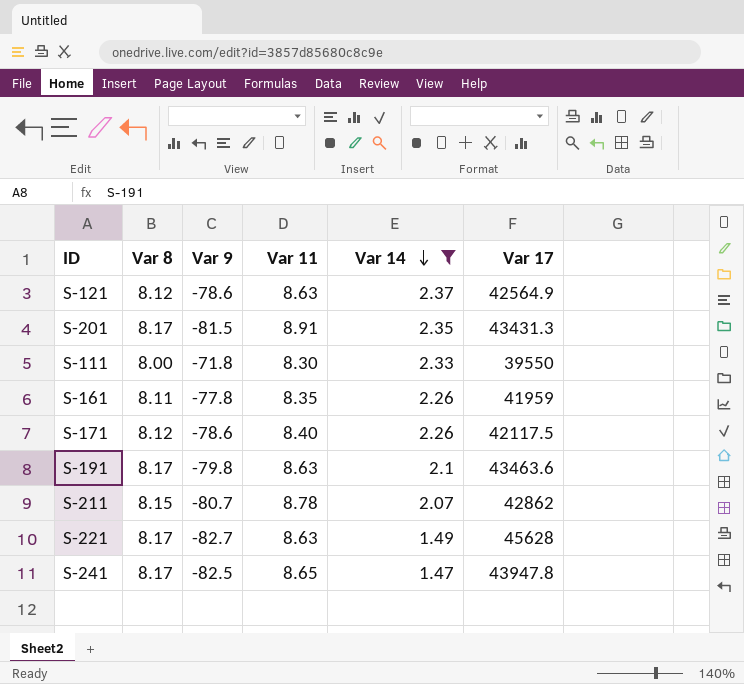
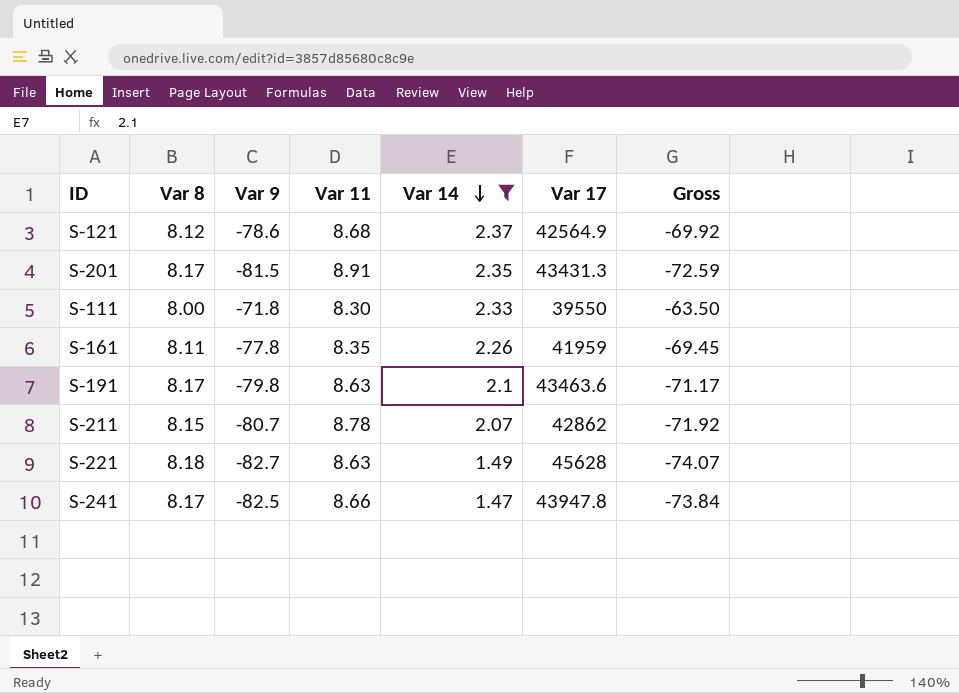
column Gross | formula: none -> [Var 9] + [Var 11]
row S-171: 8.12 | -78.6 | 8.40 | 2.26 | 42117.5 -> none
S-121 | Var 11: 8.63 -> 8.68
S-221 | Var 8: 8.17 -> 8.18
S-241 | Var 11: 8.65 -> 8.66

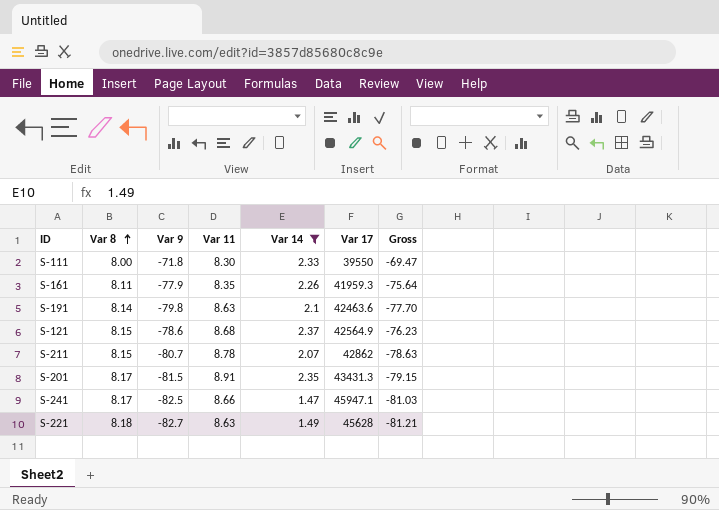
row order: Var 14 descending -> Var 8 ascending
column Gross | formula: [Var 9] + [Var 11] -> [Var 9] + [Var 14]
S-161 | Var 9: -77.8 -> -77.9
S-161 | Var 17: 41959 -> 41959.3
S-191 | Var 8: 8.17 -> 8.14
S-191 | Var 17: 43463.6 -> 42463.6
S-121 | Var 8: 8.12 -> 8.15
S-241 | Var 17: 43947.8 -> 45947.1

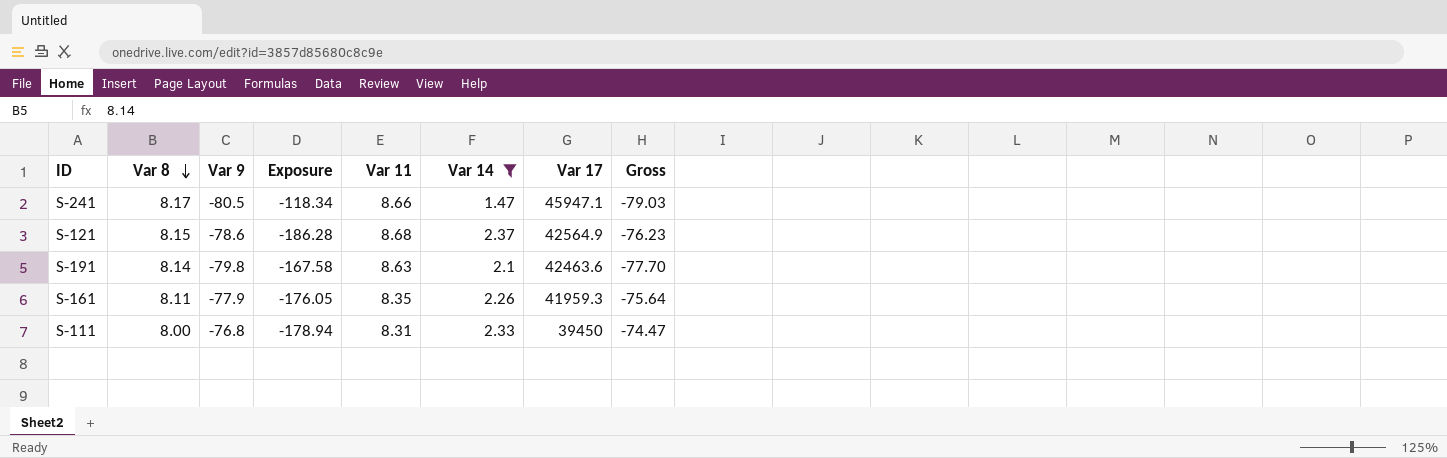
row order: Var 8 ascending -> Var 8 descending
column Exposure | formula: none -> [Var 9] * [Var 14]
row S-211: 8.15 | -80.7 | 8.78 | 2.07 | 42862 | -78.63 -> none
row S-201: 8.17 | -81.5 | 8.91 | 2.35 | 43431.3 | -79.15 -> none
row S-221: 8.18 | -82.7 | 8.63 | 1.49 | 45628 | -81.21 -> none
S-241 | Var 9: -82.5 -> -80.5
S-241 | Gross: -81.03 -> -79.03
S-111 | Var 9: -71.8 -> -76.8
S-111 | Var 11: 8.30 -> 8.31
S-111 | Var 17: 39550 -> 39450
S-111 | Gross: -69.47 -> -74.47

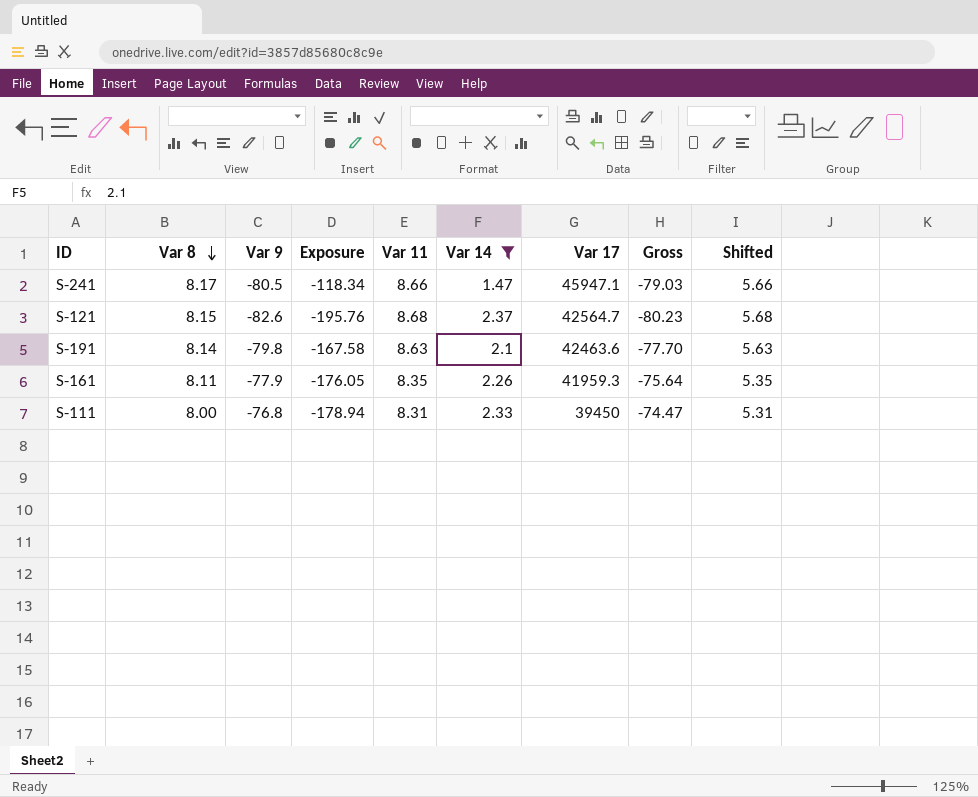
column Shifted | formula: none -> [Var 11] - 3
S-121 | Var 9: -78.6 -> -82.6
S-121 | Exposure: -186.28 -> -195.76
S-121 | Var 17: 42564.9 -> 42564.7
S-121 | Gross: -76.23 -> -80.23

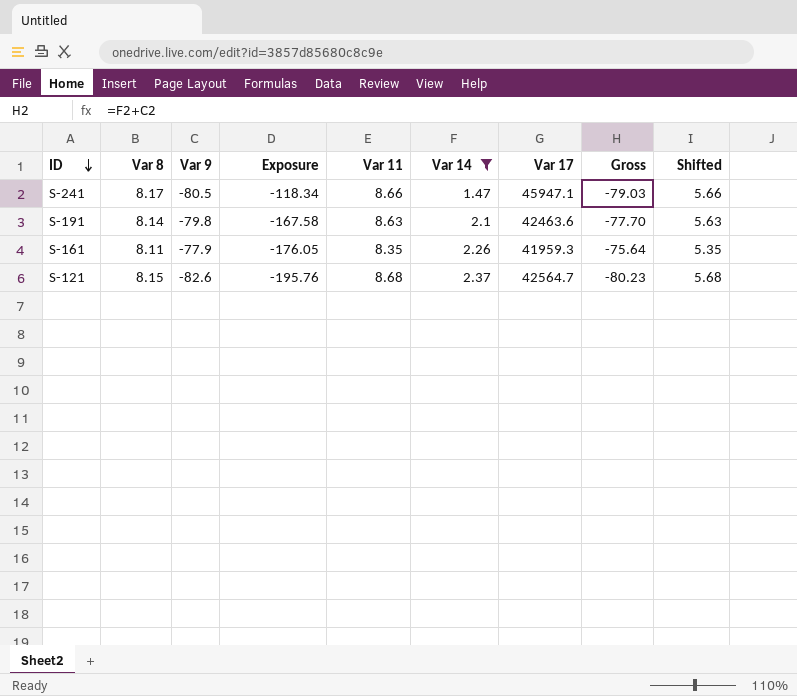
row order: Var 8 descending -> ID descending
row S-111: 8.00 | -76.8 | -178.94 | 8.31 | 2.33 | 39450 | -74.47 | 5.31 -> none

